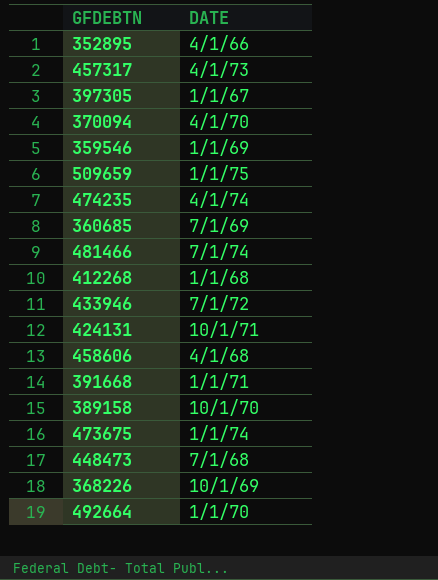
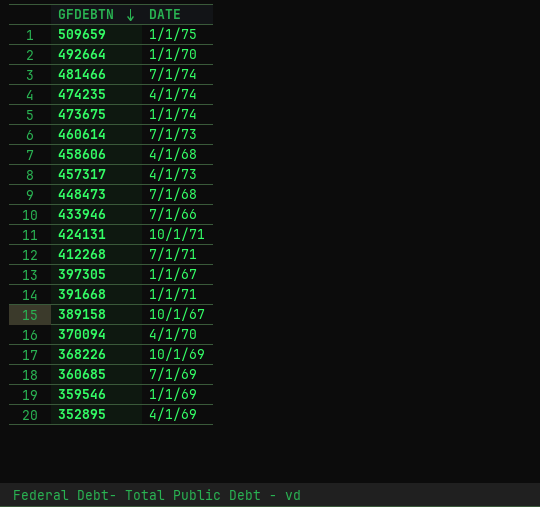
row order: none -> GFDEBTN descending
row 460614: none -> 7/1/73
433946 | DATE: 7/1/72 -> 7/1/66
412268 | DATE: 1/1/68 -> 7/1/71
389158 | DATE: 10/1/70 -> 10/1/67
352895 | DATE: 4/1/66 -> 4/1/69

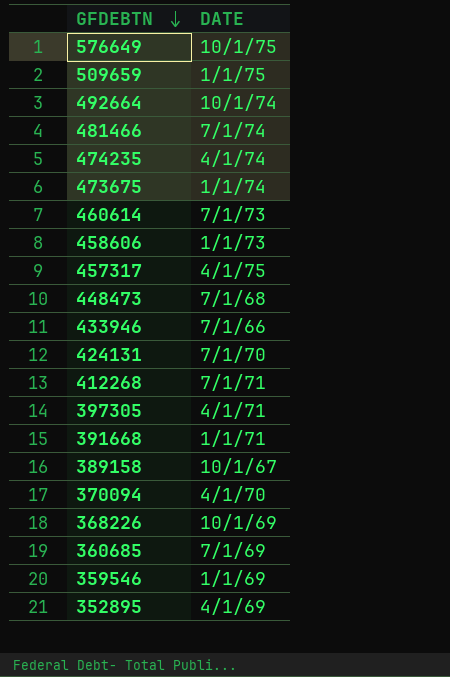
row 576649: none -> 10/1/75
492664 | DATE: 1/1/70 -> 10/1/74
458606 | DATE: 4/1/68 -> 1/1/73
457317 | DATE: 4/1/73 -> 4/1/75
424131 | DATE: 10/1/71 -> 7/1/70
397305 | DATE: 1/1/67 -> 4/1/71

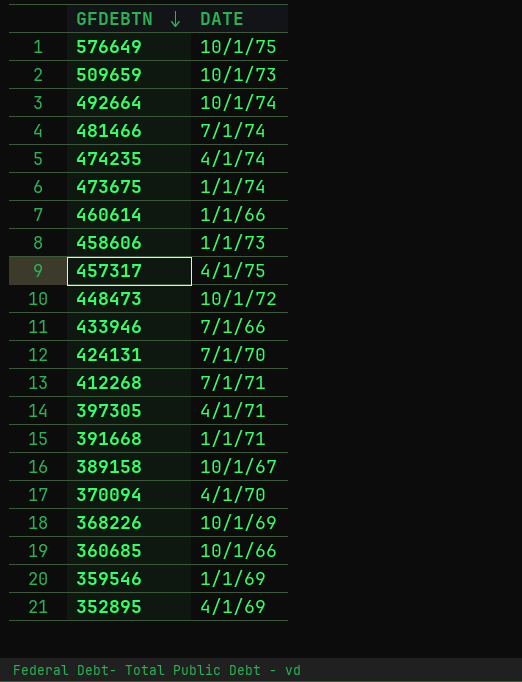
509659 | DATE: 1/1/75 -> 10/1/73
460614 | DATE: 7/1/73 -> 1/1/66
448473 | DATE: 7/1/68 -> 10/1/72
360685 | DATE: 7/1/69 -> 10/1/66

